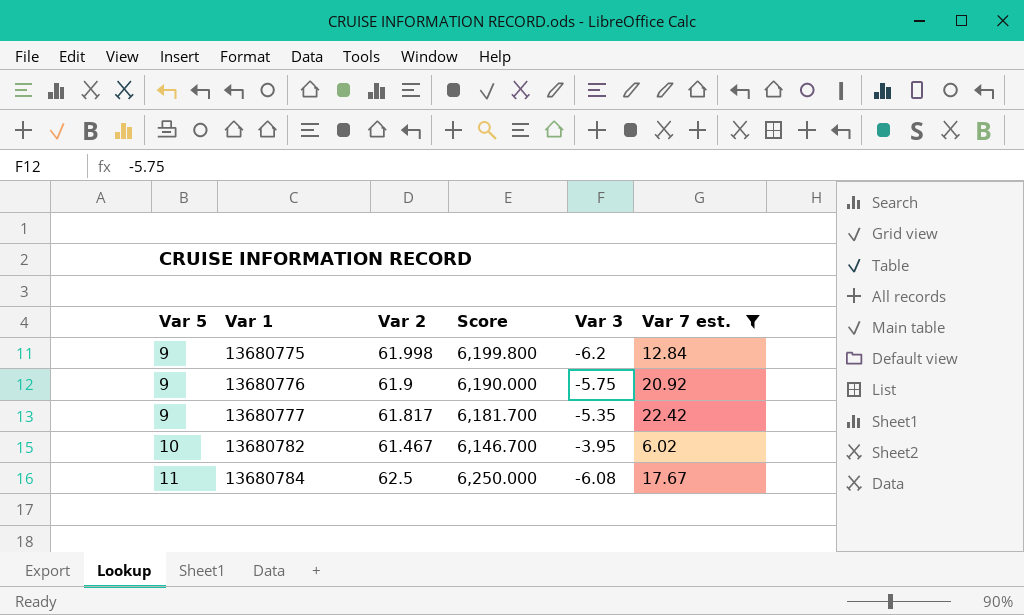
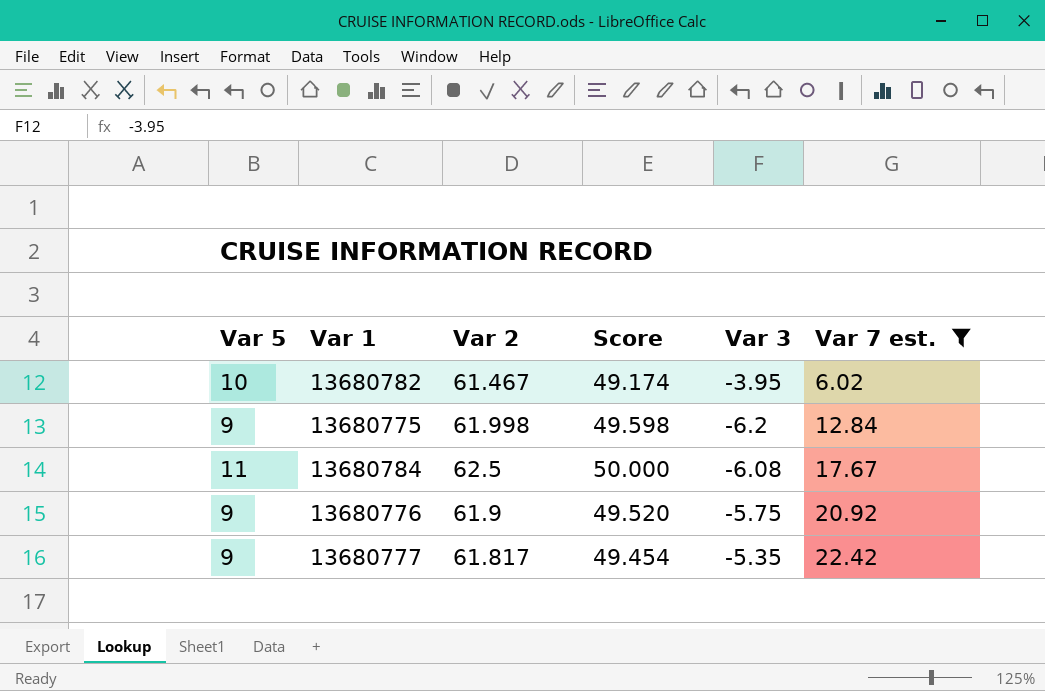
row order: Var 5 ascending -> Var 7 est. ascending
column Score | formula: [Var 2] * 100 -> [Var 2] * 0.8

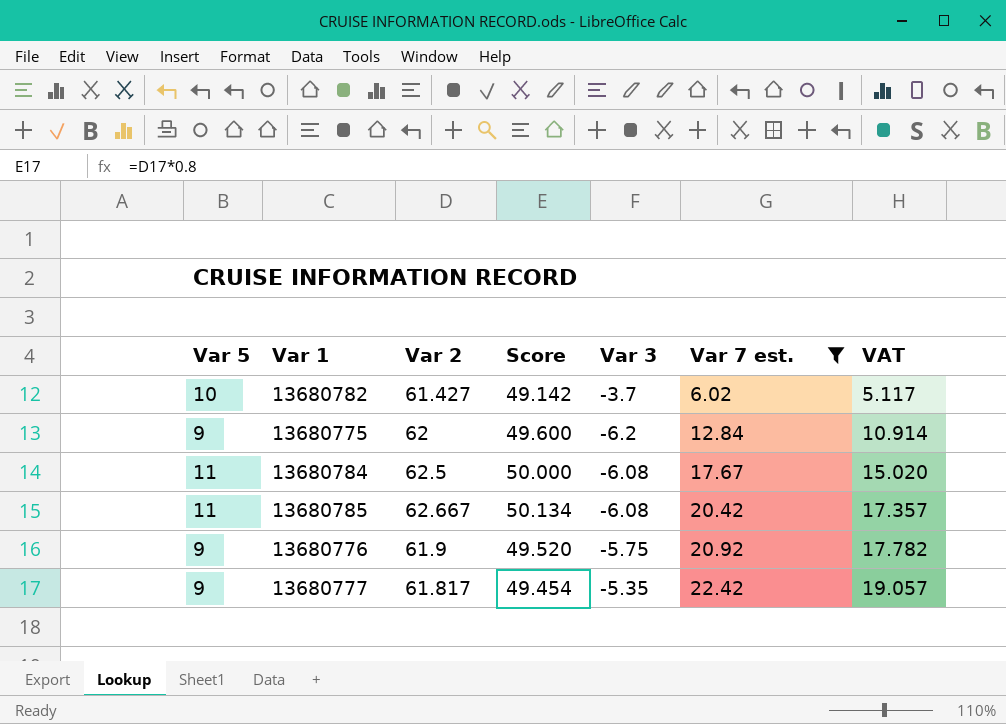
column VAT | formula: none -> [Var 7 est.] * 0.85
13680782 | Var 2: 61.467 -> 61.427
13680782 | Score: 49.174 -> 49.142
13680782 | Var 3: -3.95 -> -3.7
13680775 | Var 2: 61.998 -> 62
13680775 | Score: 49.598 -> 49.600
row 13680785: none -> 11 | 62.667 | 50.134 | -6.08 | 20.42 | 17.357

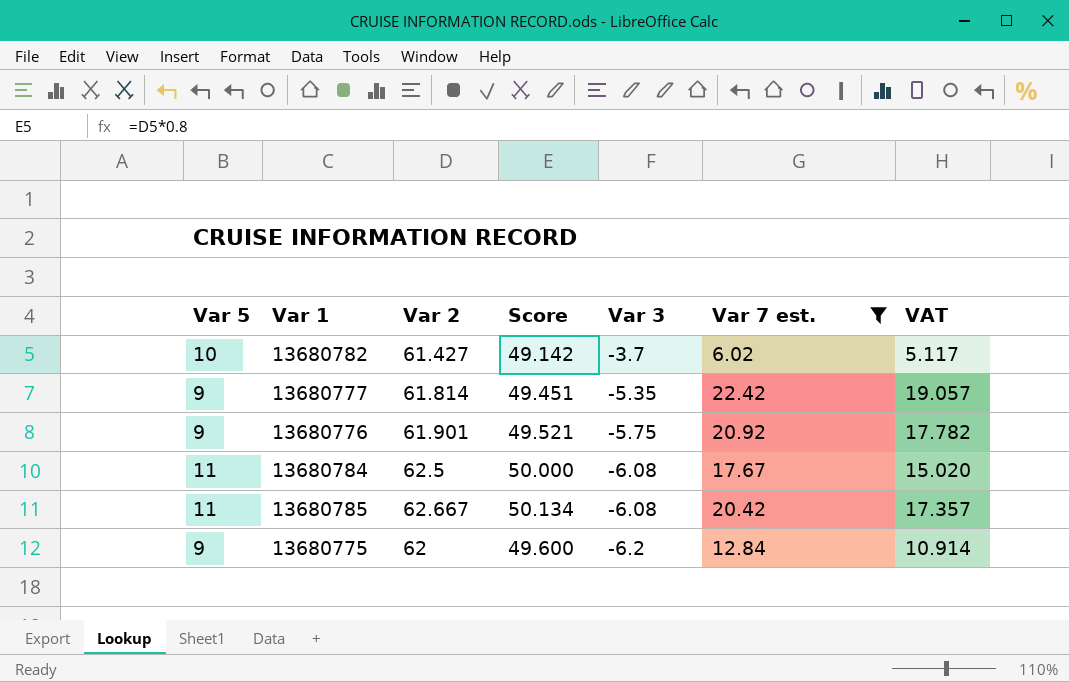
row order: Var 7 est. ascending -> Var 3 descending
13680777 | Var 2: 61.817 -> 61.814
13680777 | Score: 49.454 -> 49.451
13680776 | Var 2: 61.9 -> 61.901
13680776 | Score: 49.520 -> 49.521

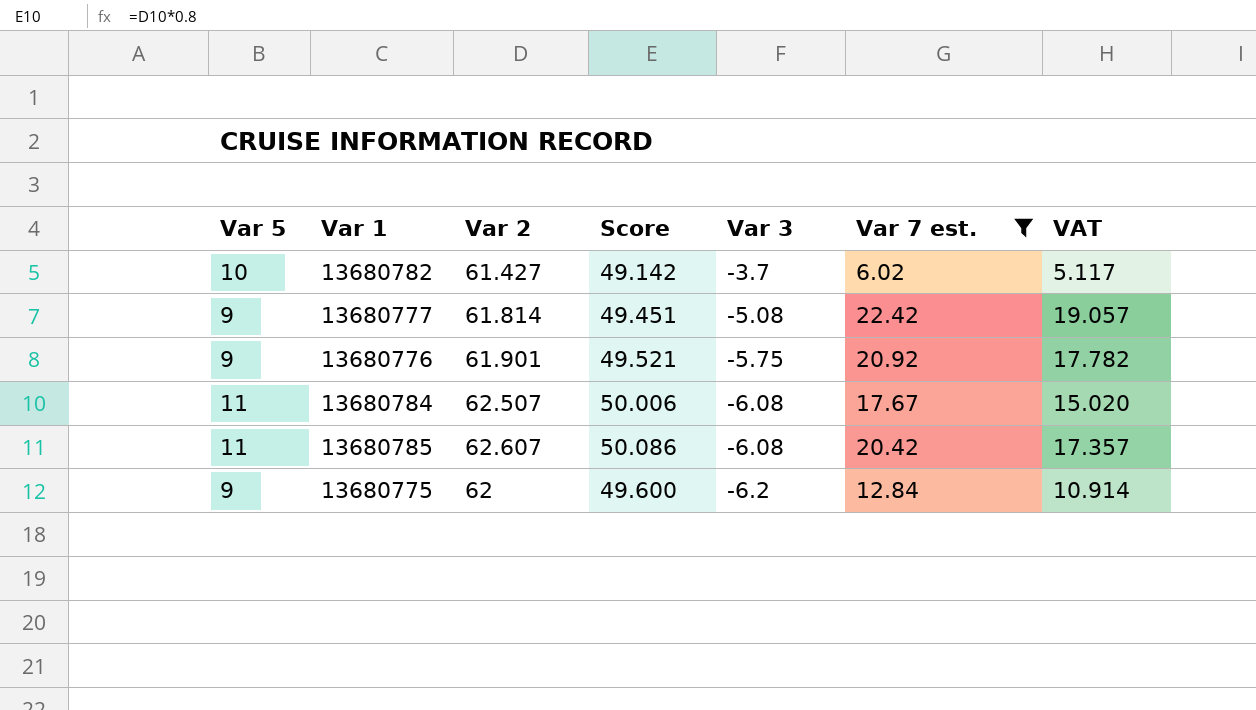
13680777 | Var 3: -5.35 -> -5.08
13680784 | Var 2: 62.5 -> 62.507
13680784 | Score: 50.000 -> 50.006
13680785 | Var 2: 62.667 -> 62.607
13680785 | Score: 50.134 -> 50.086

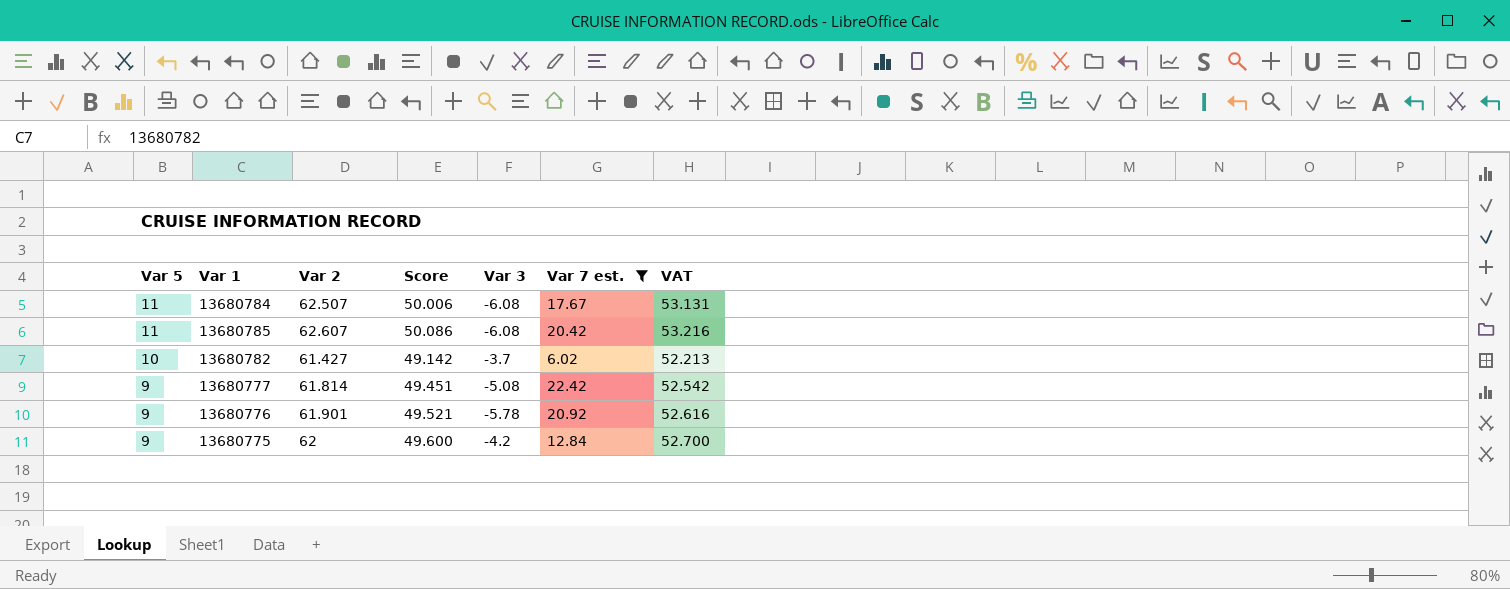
row order: Var 3 descending -> Var 5 descending
column VAT | formula: [Var 7 est.] * 0.85 -> [Var 2] * 0.85
13680776 | Var 3: -5.75 -> -5.78
13680775 | Var 3: -6.2 -> -4.2

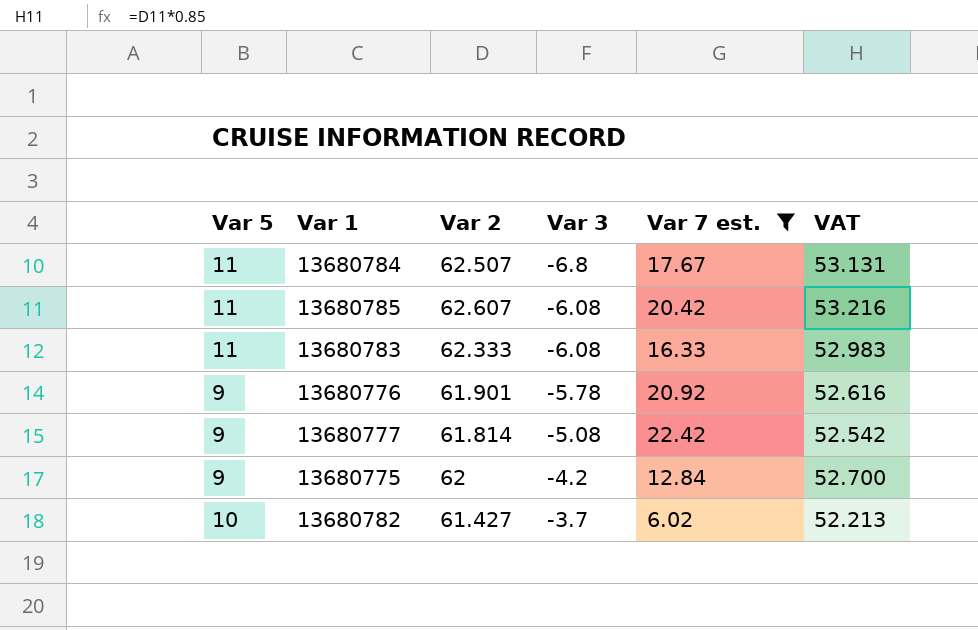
row order: Var 5 descending -> Var 3 ascending
column Score | formula: [Var 2] * 0.8 -> none
13680784 | Var 3: -6.08 -> -6.8
row 13680783: none -> 11 | 62.333 | -6.08 | 16.33 | 52.983

